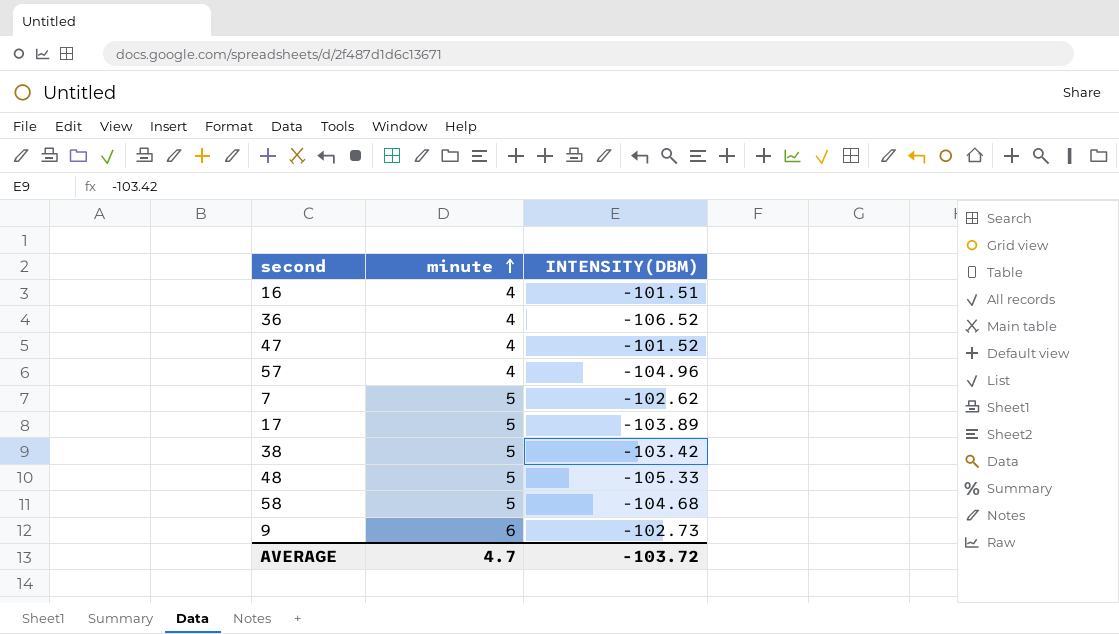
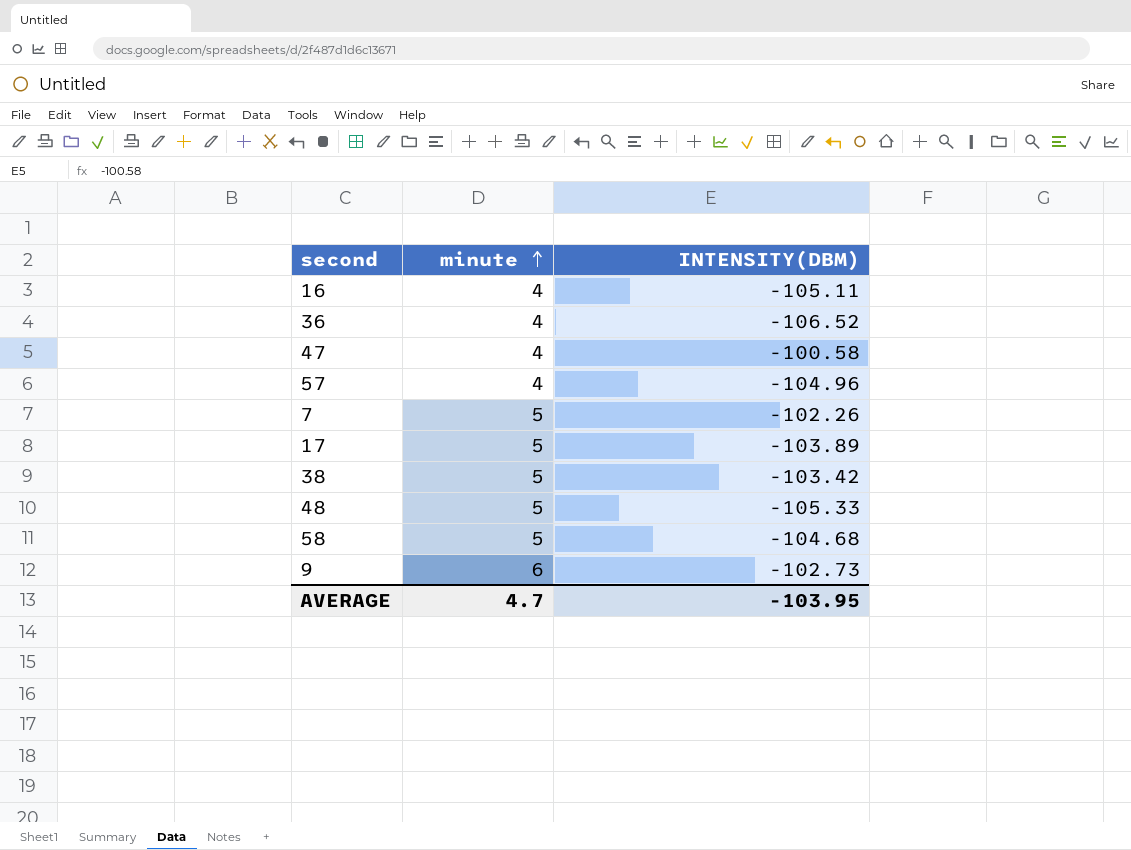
16 | INTENSITY(DBM): -101.51 -> -105.11
47 | INTENSITY(DBM): -101.52 -> -100.58
7 | INTENSITY(DBM): -102.62 -> -102.26
AVERAGE | INTENSITY(DBM): -103.72 -> -103.95

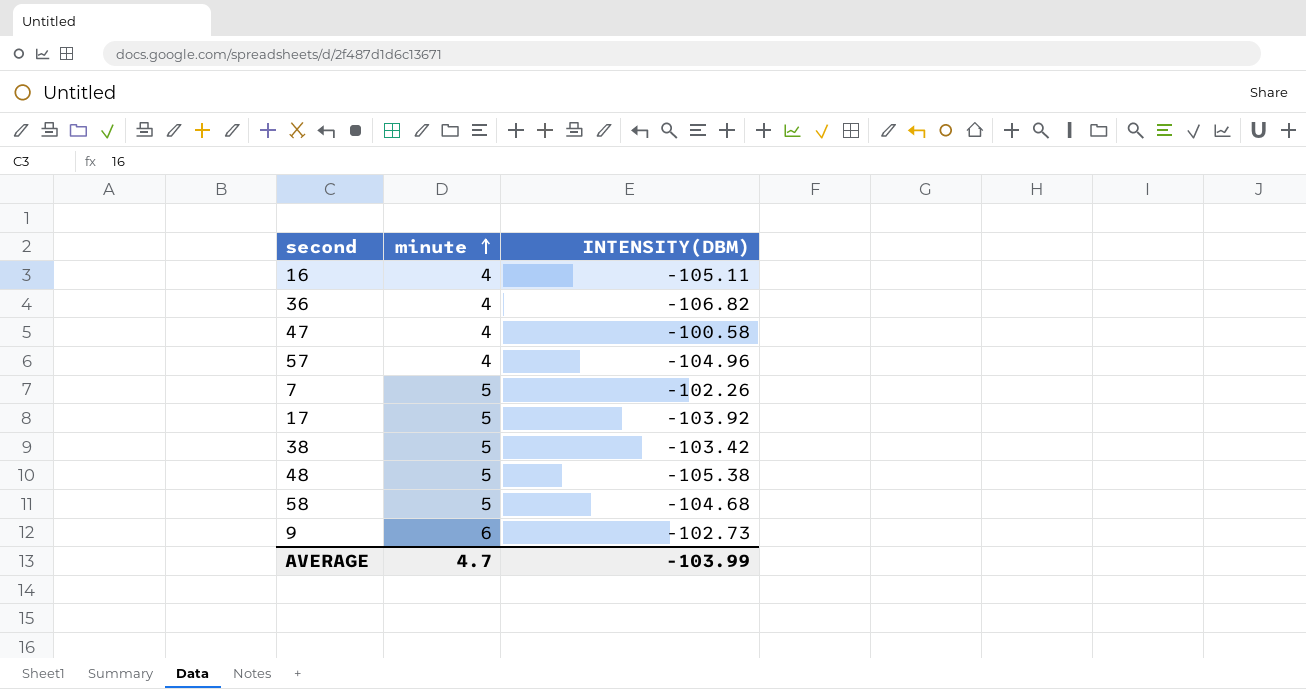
36 | INTENSITY(DBM): -106.52 -> -106.82
17 | INTENSITY(DBM): -103.89 -> -103.92
48 | INTENSITY(DBM): -105.33 -> -105.38
AVERAGE | INTENSITY(DBM): -103.95 -> -103.99

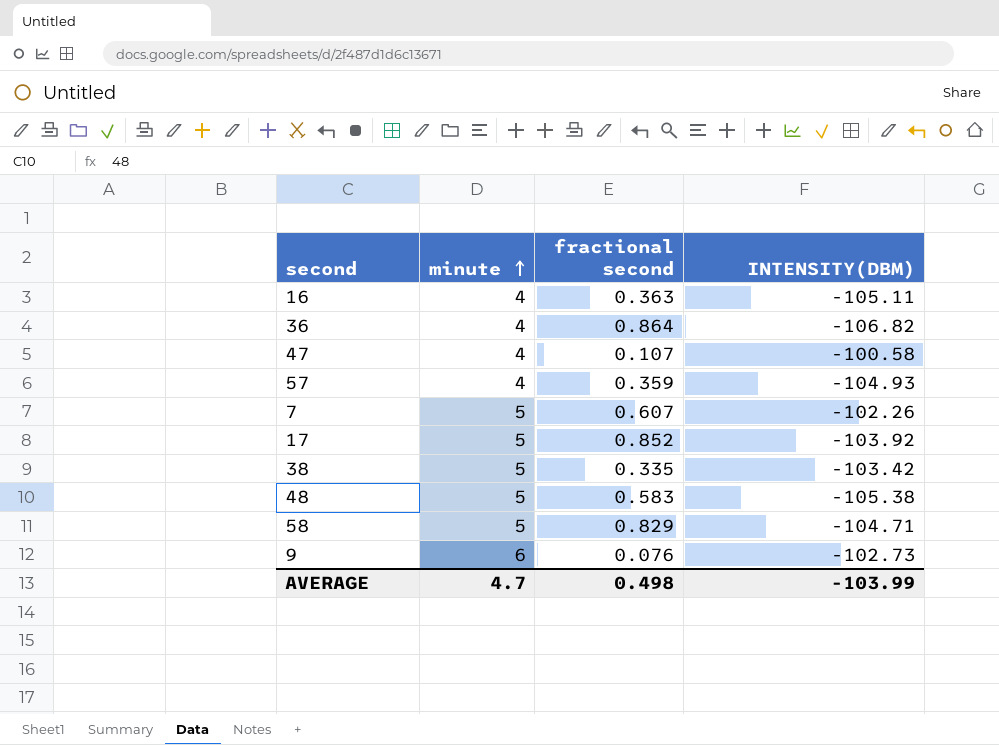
column fractional second | position: none -> 3
57 | INTENSITY(DBM): -104.96 -> -104.93
58 | INTENSITY(DBM): -104.68 -> -104.71

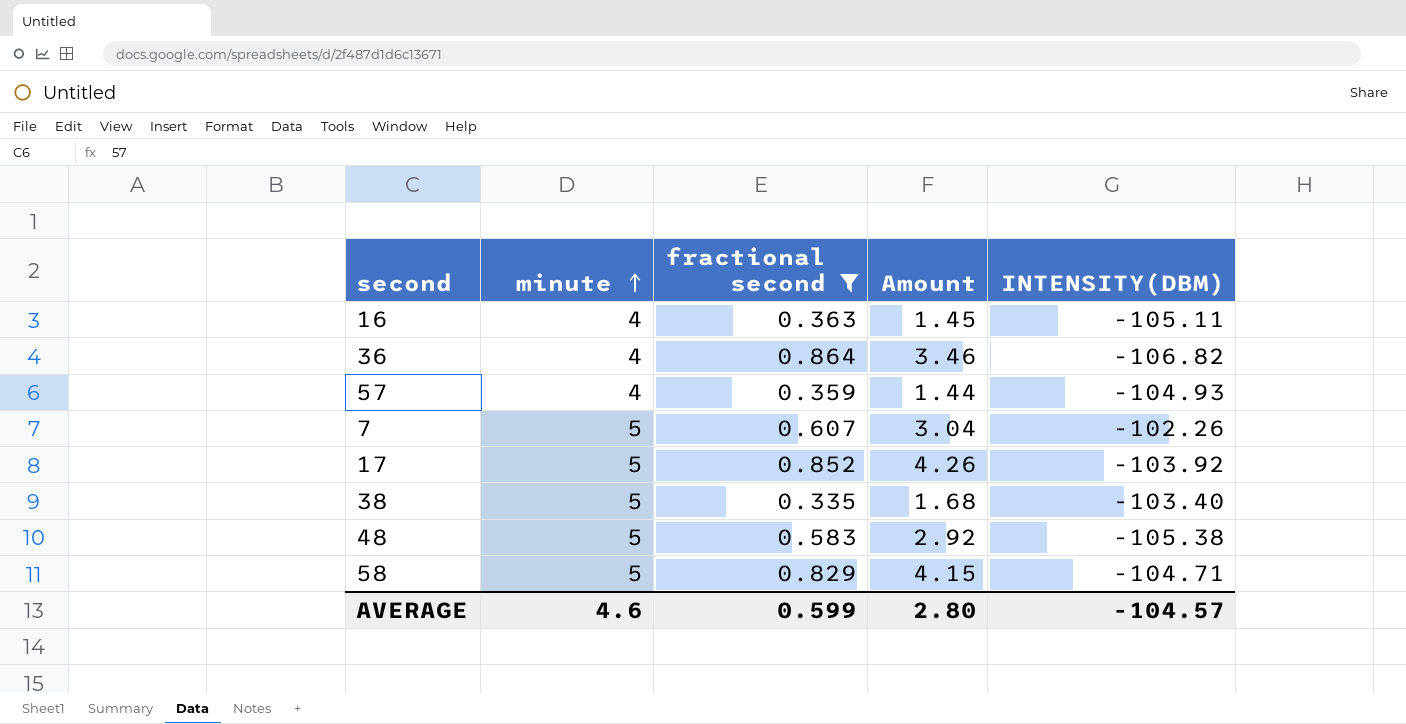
filter: none -> fractional second >= 0.335
column Amount | formula: none -> [minute] * [fractional second]
38 | INTENSITY(DBM): -103.42 -> -103.40
AVERAGE | minute: 4.7 -> 4.6
AVERAGE | fractional second: 0.498 -> 0.599
AVERAGE | INTENSITY(DBM): -103.99 -> -104.57

